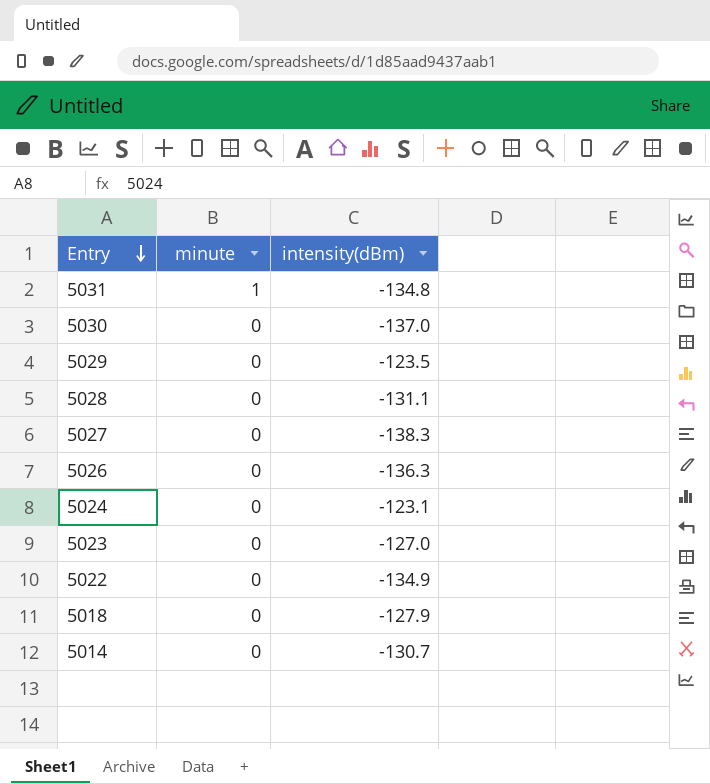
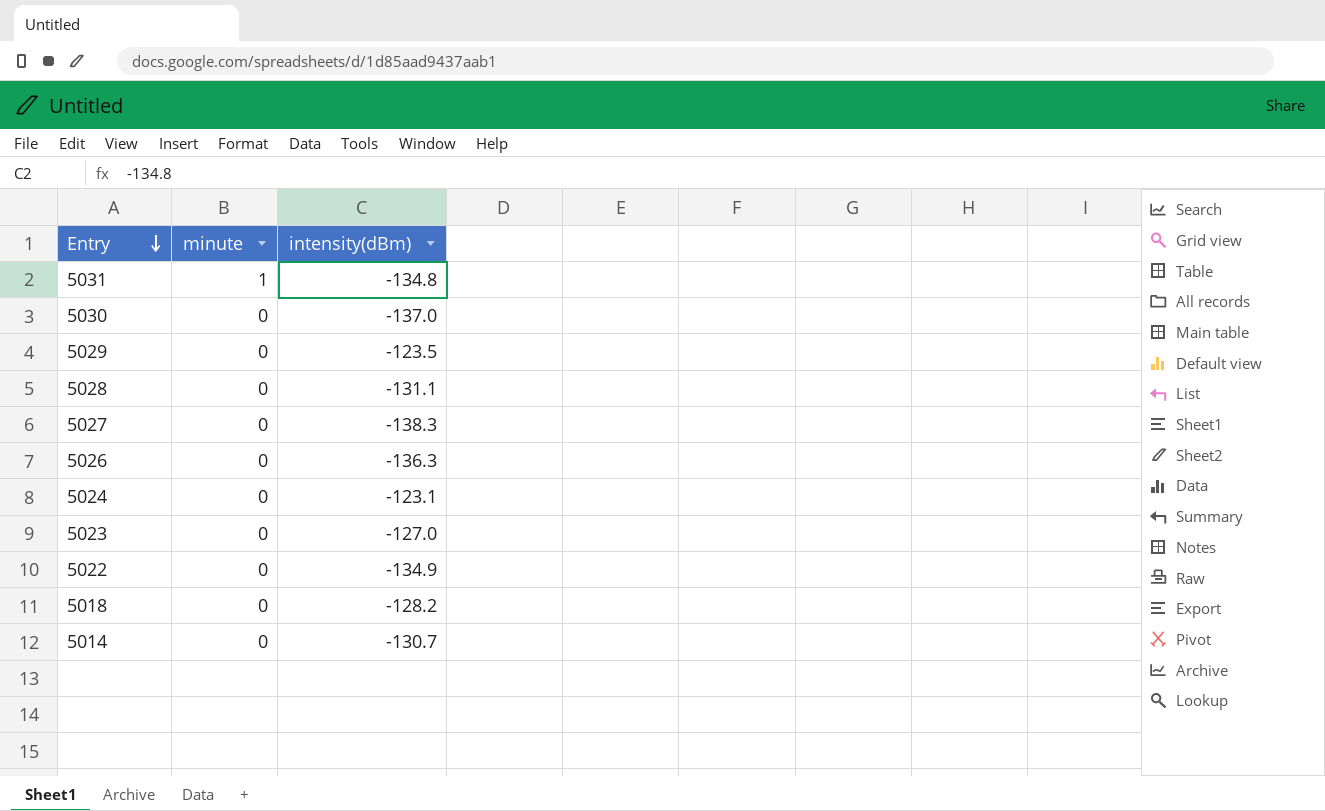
5018 | intensity(dBm): -127.9 -> -128.2

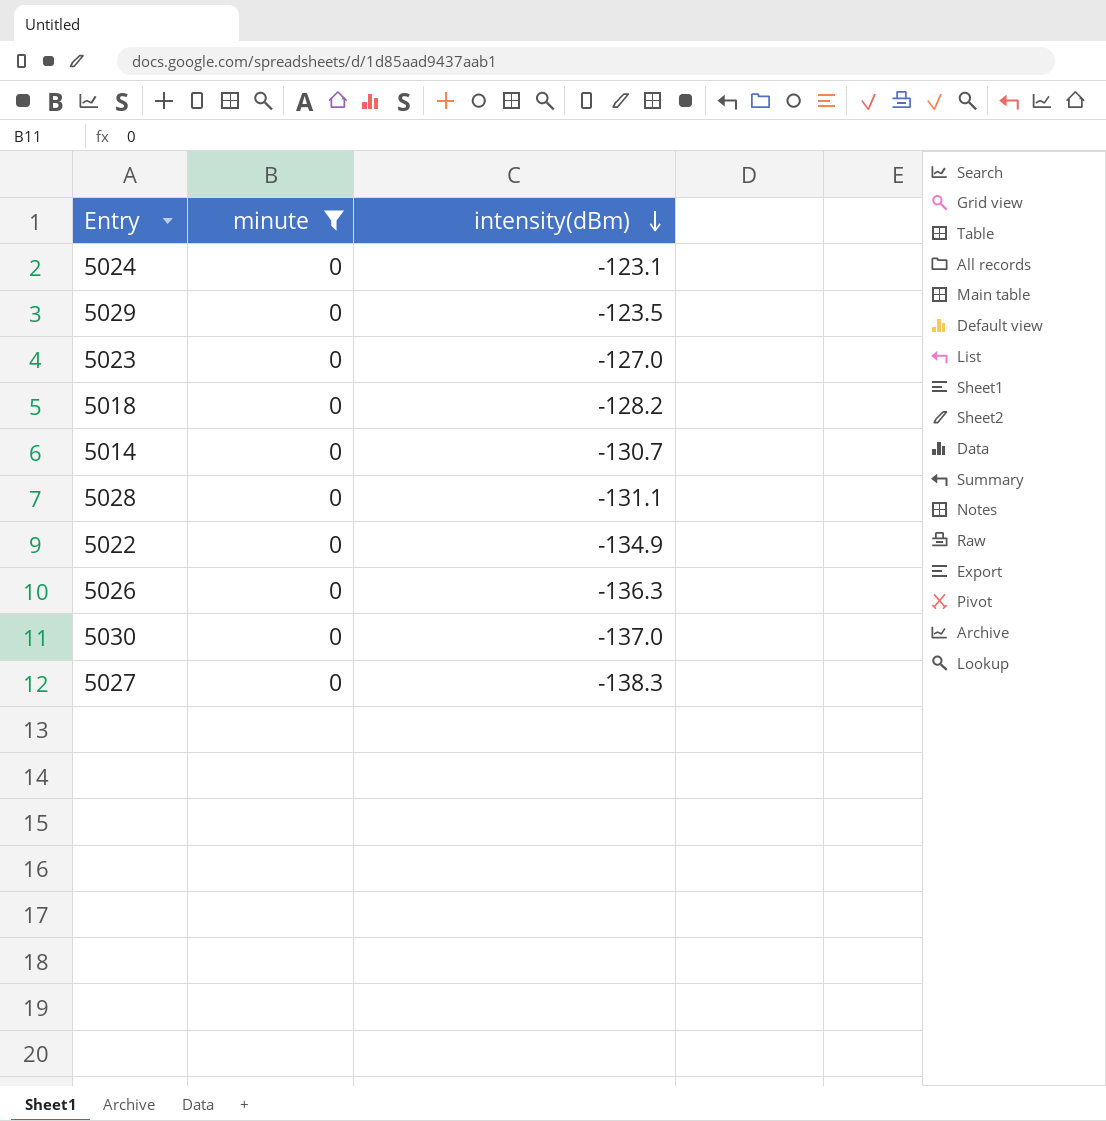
filter: none -> minute = 0
row order: Entry descending -> intensity(dBm) descending

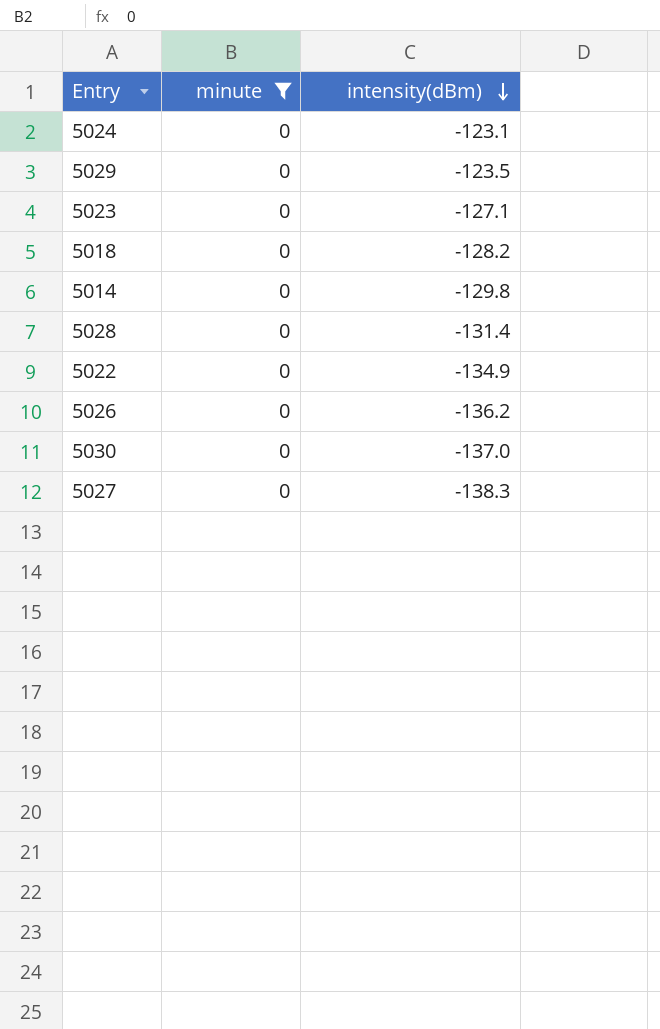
5023 | intensity(dBm): -127.0 -> -127.1
5014 | intensity(dBm): -130.7 -> -129.8
5028 | intensity(dBm): -131.1 -> -131.4
5026 | intensity(dBm): -136.3 -> -136.2

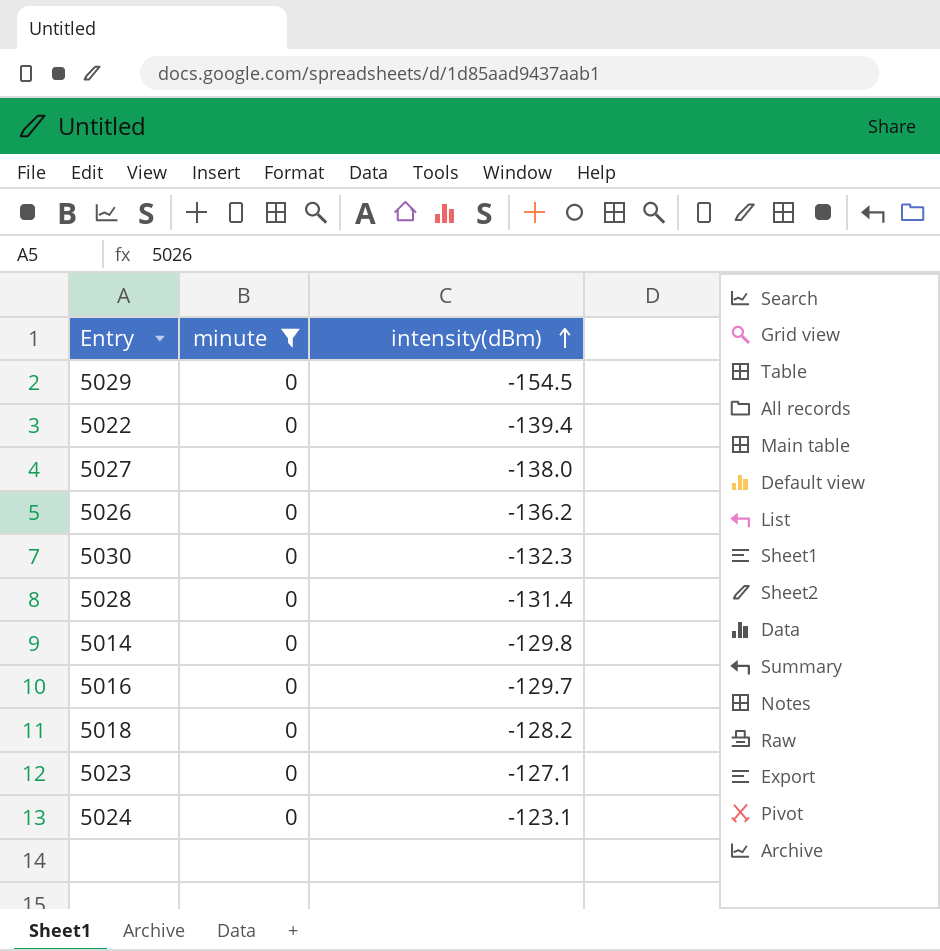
row order: intensity(dBm) descending -> intensity(dBm) ascending
5029 | intensity(dBm): -123.5 -> -154.5
5022 | intensity(dBm): -134.9 -> -139.4
5027 | intensity(dBm): -138.3 -> -138.0
5030 | intensity(dBm): -137.0 -> -132.3
row 5016: none -> 0 | -129.7

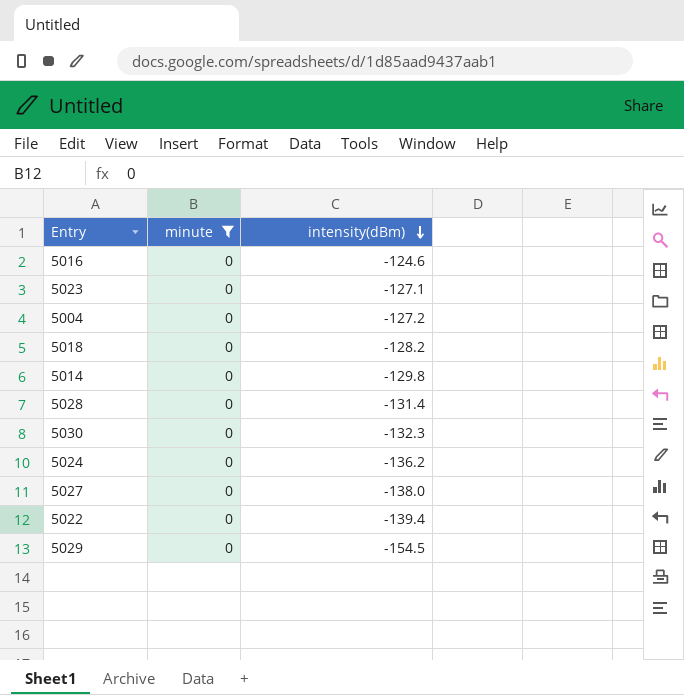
row order: intensity(dBm) ascending -> intensity(dBm) descending
row 5026: 0 | -136.2 -> none
5016 | intensity(dBm): -129.7 -> -124.6
row 5004: none -> 0 | -127.2
5024 | intensity(dBm): -123.1 -> -136.2

